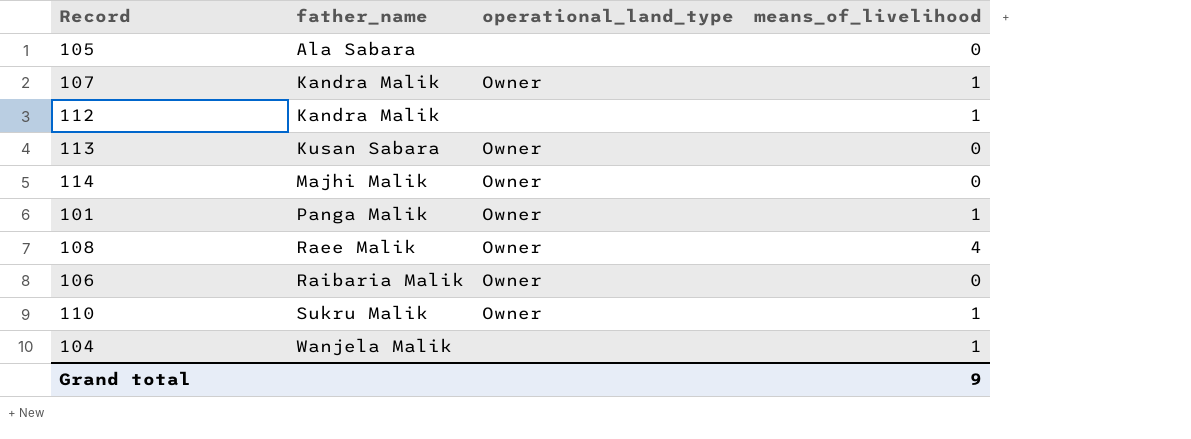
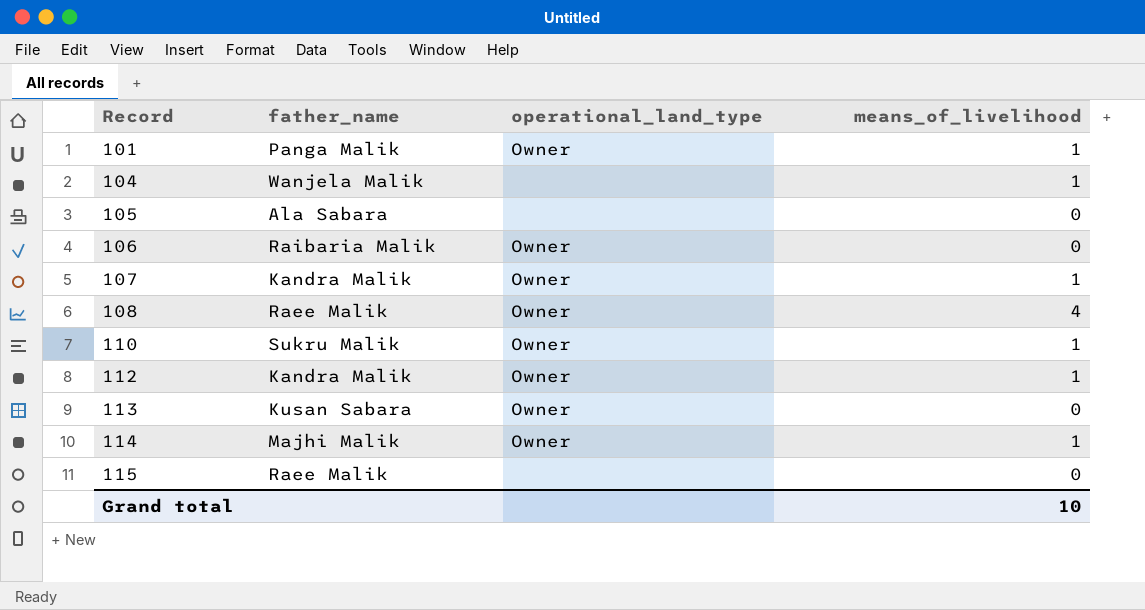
row order: father_name ascending -> Record ascending
112 | operational_land_type: none -> Owner
114 | means_of_livelihood: 0 -> 1
row 115: none -> Raee Malik | none | 0
Grand total | means_of_livelihood: 9 -> 10

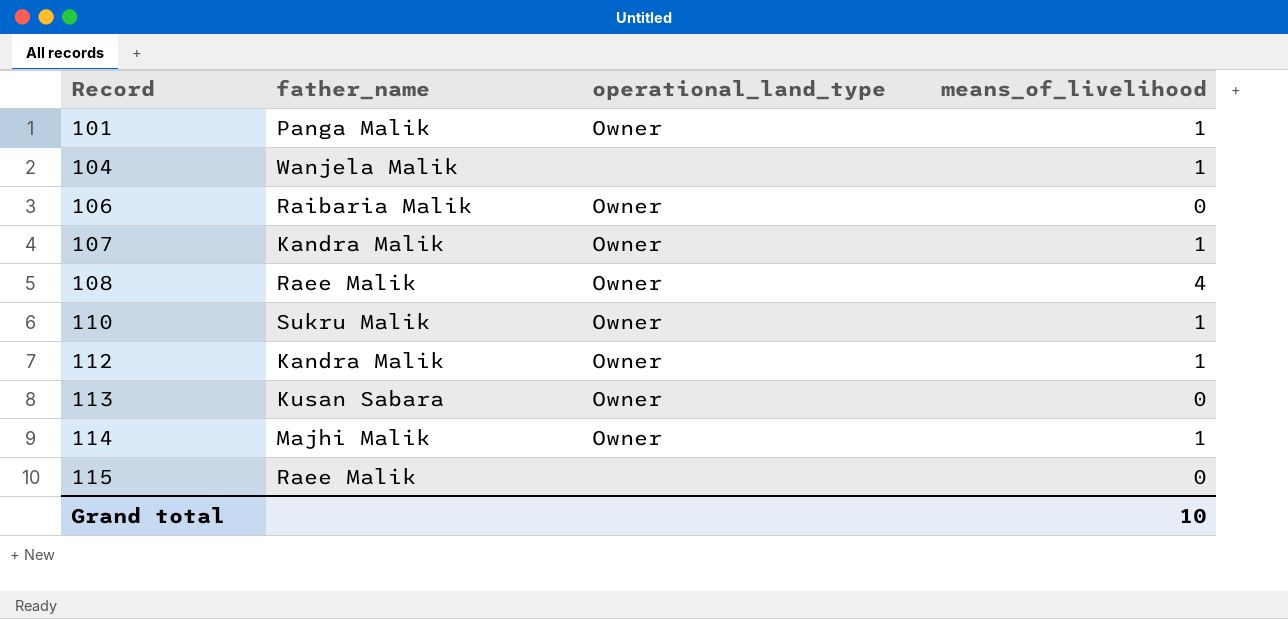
row 105: Ala Sabara | none | 0 -> none

